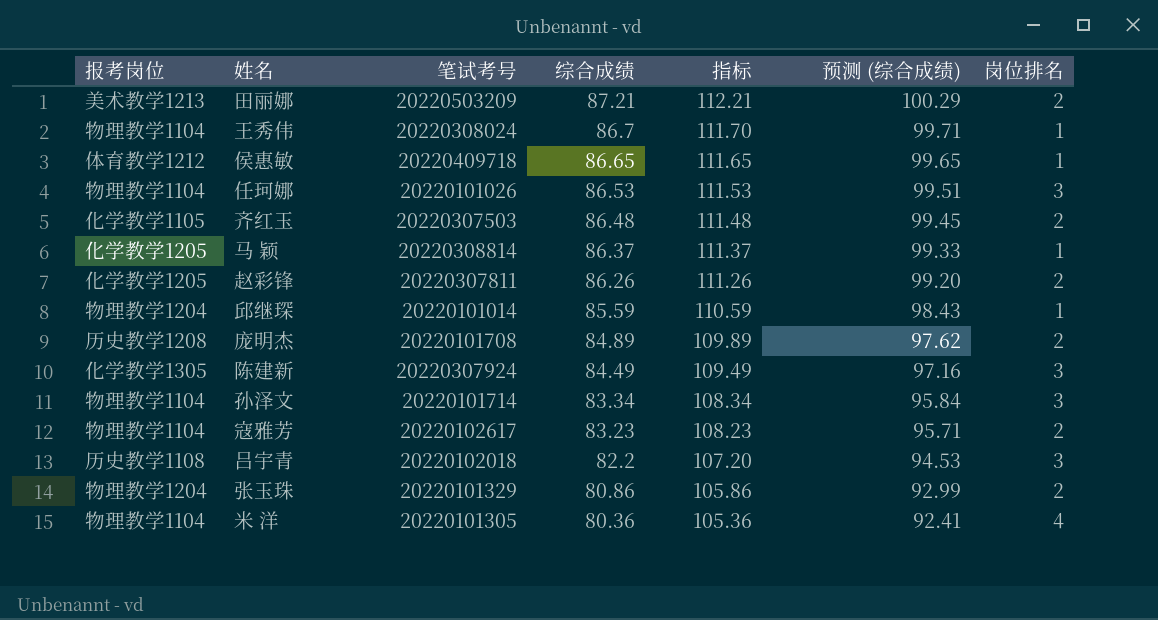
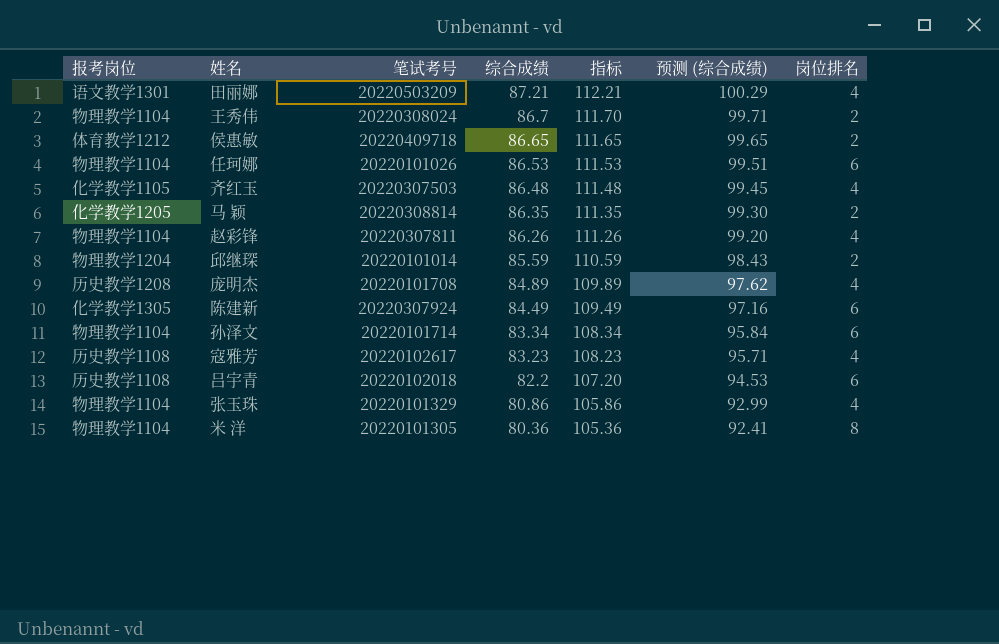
田丽娜 | 报考岗位: 美术教学1213 -> 语文教学1301
田丽娜 | 岗位排名: 2 -> 4
王秀伟 | 岗位排名: 1 -> 2
侯惠敏 | 岗位排名: 1 -> 2
任珂娜 | 岗位排名: 3 -> 6
齐红玉 | 岗位排名: 2 -> 4
马 颖 | 综合成绩: 86.37 -> 86.35
马 颖 | 指标: 111.37 -> 111.35
马 颖 | 预测 (综合成绩): 99.33 -> 99.30
马 颖 | 岗位排名: 1 -> 2
赵彩锋 | 报考岗位: 化学教学1205 -> 物理教学1104
赵彩锋 | 岗位排名: 2 -> 4
邱继琛 | 岗位排名: 1 -> 2
庞明杰 | 岗位排名: 2 -> 4
陈建新 | 岗位排名: 3 -> 6
孙泽文 | 岗位排名: 3 -> 6
寇雅芳 | 报考岗位: 物理教学1104 -> 历史教学1108
寇雅芳 | 岗位排名: 2 -> 4
吕宇青 | 岗位排名: 3 -> 6
张玉珠 | 报考岗位: 物理教学1204 -> 物理教学1104
张玉珠 | 岗位排名: 2 -> 4
米 洋 | 岗位排名: 4 -> 8

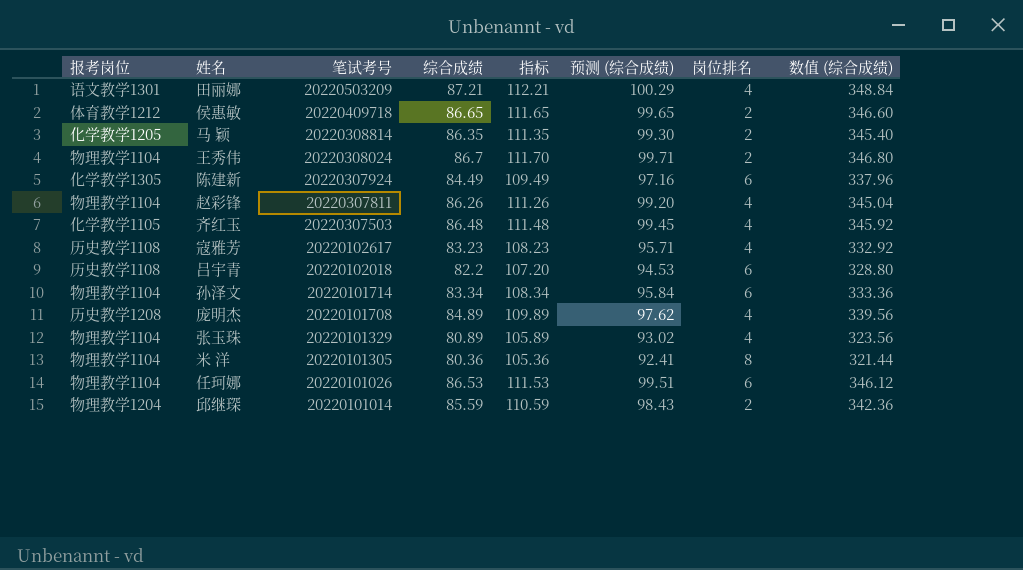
row order: 综合成绩 descending -> 笔试考号 descending
column 数值 (综合成绩) | formula: none -> [综合成绩] * 4
张玉珠 | 综合成绩: 80.86 -> 80.89
张玉珠 | 指标: 105.86 -> 105.89
张玉珠 | 预测 (综合成绩): 92.99 -> 93.02

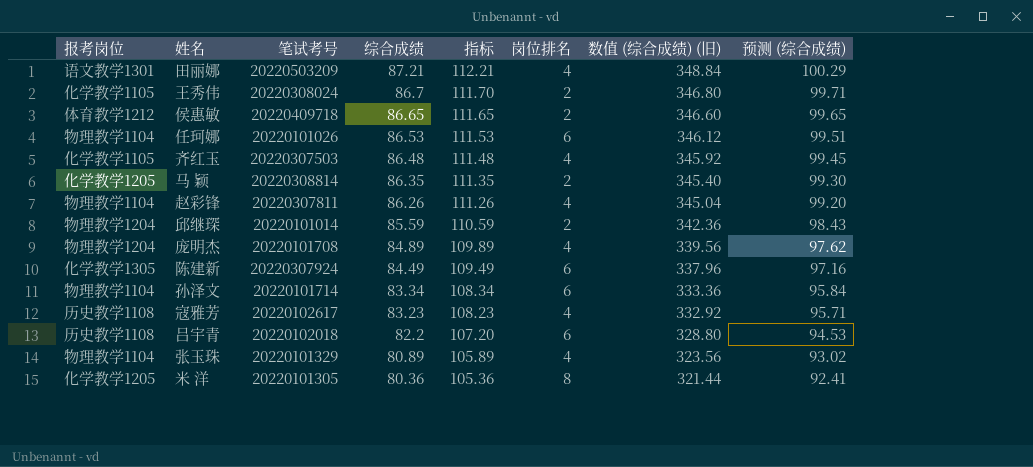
row order: 笔试考号 descending -> 综合成绩 descending
column name: 数值 (综合成绩) -> 数值 (综合成绩) (旧)
column 预测 (综合成绩) | position: 6 -> 8
王秀伟 | 报考岗位: 物理教学1104 -> 化学教学1105
庞明杰 | 报考岗位: 历史教学1208 -> 物理教学1204
米 洋 | 报考岗位: 物理教学1104 -> 化学教学1205

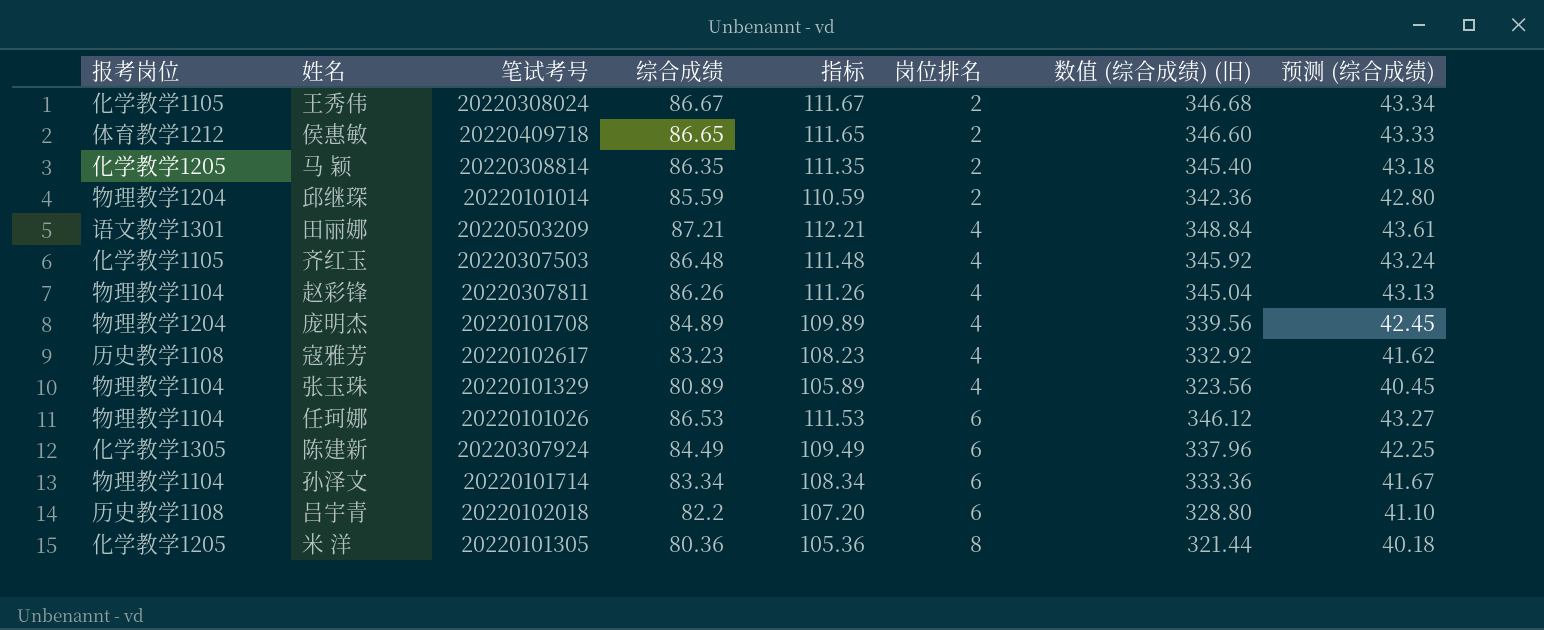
row order: 综合成绩 descending -> 岗位排名 ascending
column 预测 (综合成绩) | formula: [综合成绩] * 1.15 -> [综合成绩] * 0.5
王秀伟 | 综合成绩: 86.7 -> 86.67
王秀伟 | 指标: 111.70 -> 111.67
王秀伟 | 数值 (综合成绩) (旧): 346.80 -> 346.68

